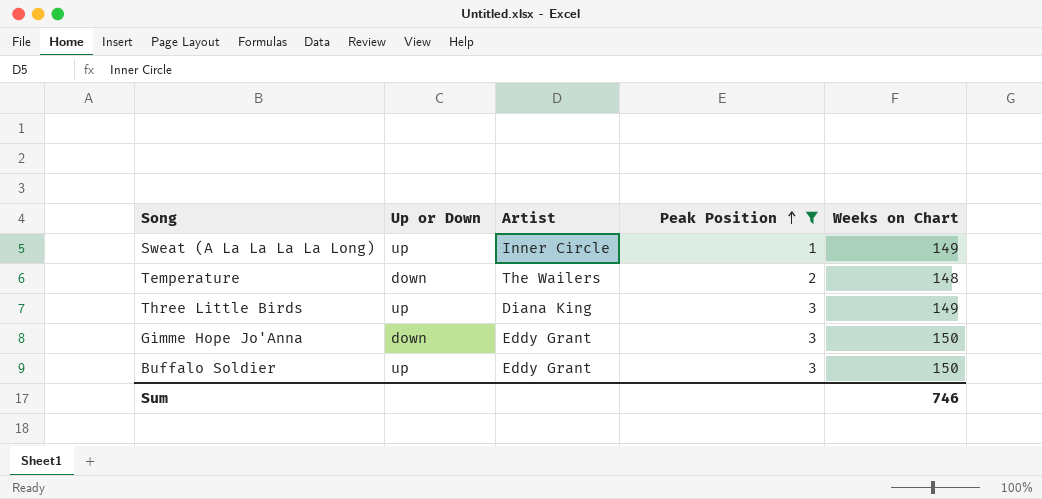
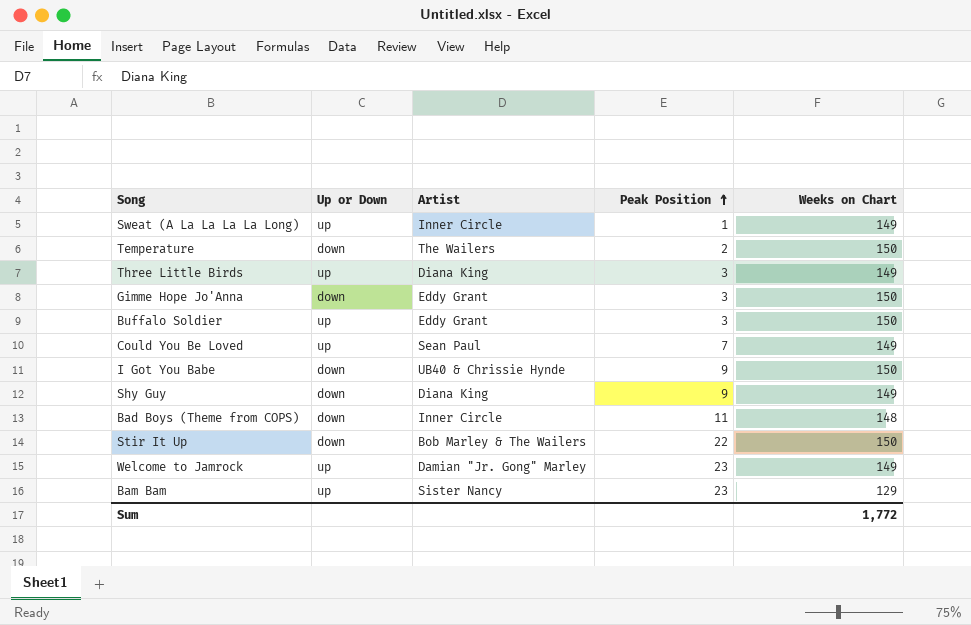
filter: Peak Position <= 3 -> none
Temperature | Weeks on Chart: 148 -> 150
Sum | Weeks on Chart: 746 -> 1,772

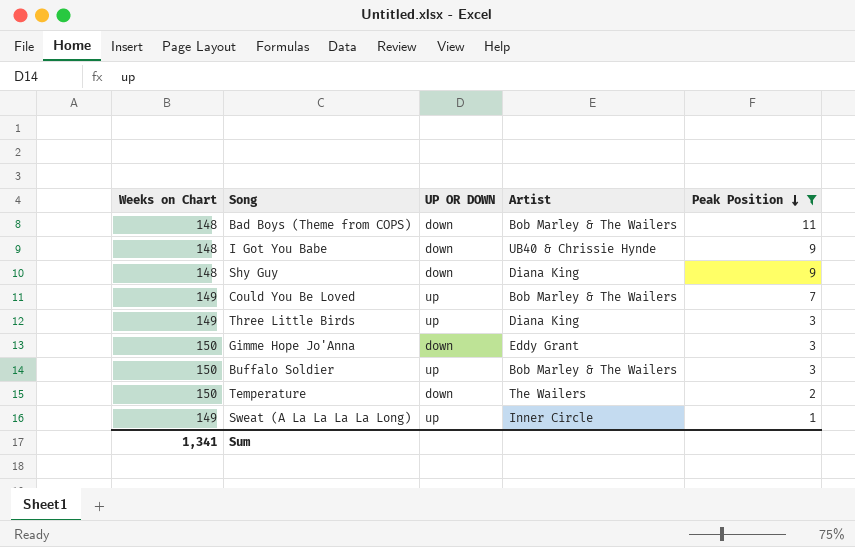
filter: none -> Peak Position <= 11
row order: Peak Position ascending -> Peak Position descending
column Weeks on Chart | position: 5 -> 1
column name: Up or Down -> UP OR DOWN
Bad Boys (Theme from COPS) | Artist: Inner Circle -> Bob Marley & The Wailers
I Got You Babe | Weeks on Chart: 150 -> 148
Shy Guy | Weeks on Chart: 149 -> 148
Could You Be Loved | Artist: Sean Paul -> Bob Marley & The Wailers
Buffalo Soldier | Artist: Eddy Grant -> Bob Marley & The Wailers
Sum | Weeks on Chart: 1,772 -> 1,341

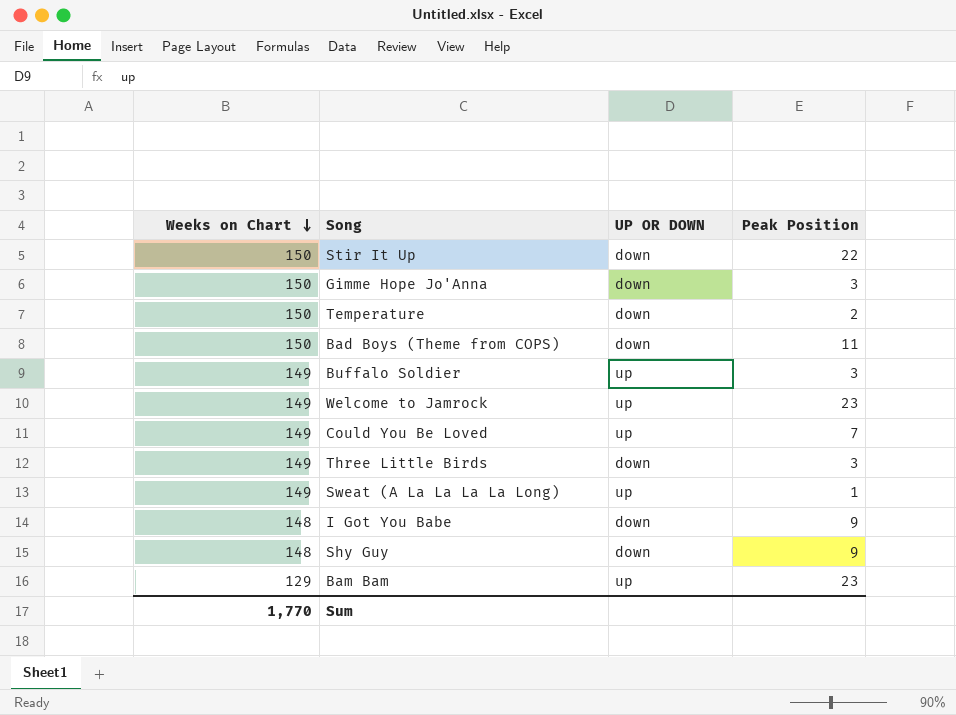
filter: Peak Position <= 11 -> none
row order: Peak Position descending -> Weeks on Chart descending
column Artist | position: 4 -> none
Bad Boys (Theme from COPS) | Weeks on Chart: 148 -> 150
Buffalo Soldier | Weeks on Chart: 150 -> 149
Three Little Birds | UP OR DOWN: up -> down
Sum | Weeks on Chart: 1,341 -> 1,770

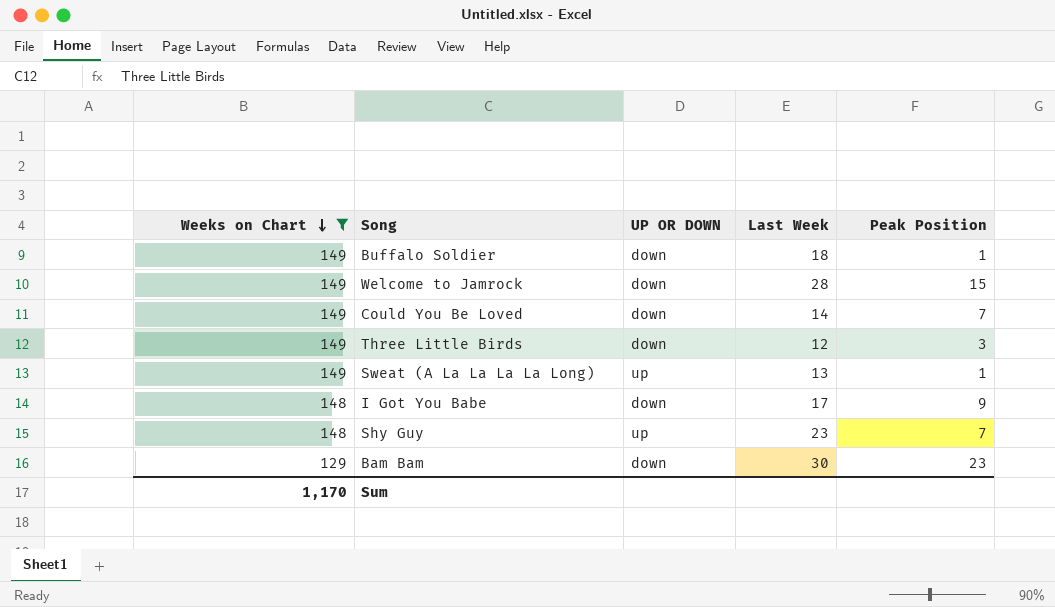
filter: none -> Weeks on Chart != 150
column Last Week | position: none -> 4
Buffalo Soldier | UP OR DOWN: up -> down
Buffalo Soldier | Peak Position: 3 -> 1
Welcome to Jamrock | UP OR DOWN: up -> down
Welcome to Jamrock | Peak Position: 23 -> 15
Could You Be Loved | UP OR DOWN: up -> down
Shy Guy | UP OR DOWN: down -> up
Shy Guy | Peak Position: 9 -> 7
Bam Bam | UP OR DOWN: up -> down
Sum | Weeks on Chart: 1,770 -> 1,170

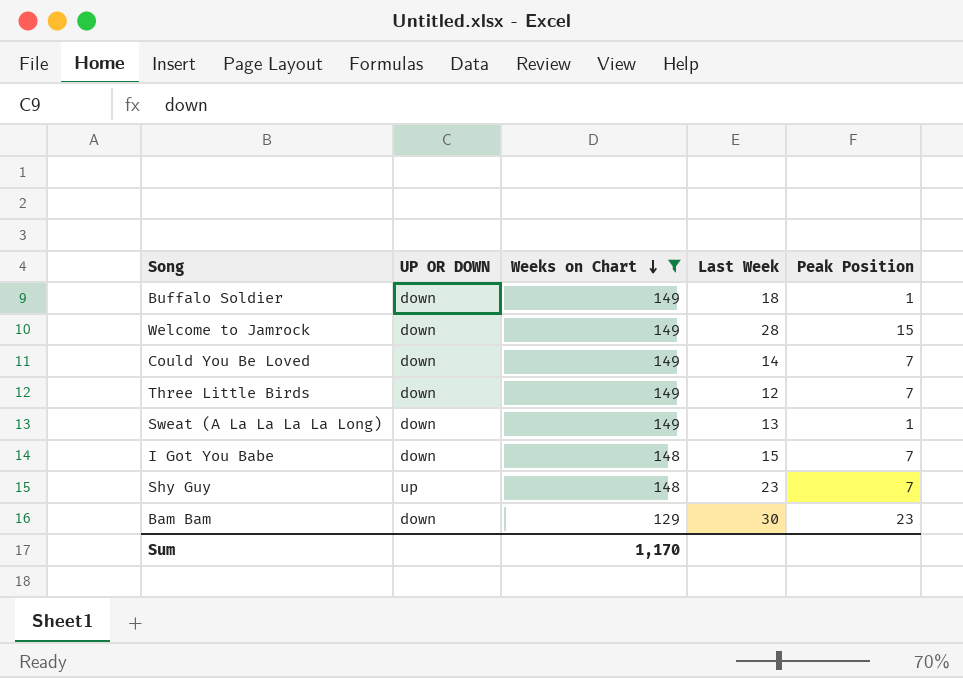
column Weeks on Chart | position: 1 -> 3
Three Little Birds | Peak Position: 3 -> 7
Sweat (A La La La La Long) | UP OR DOWN: up -> down
I Got You Babe | Last Week: 17 -> 15
I Got You Babe | Peak Position: 9 -> 7

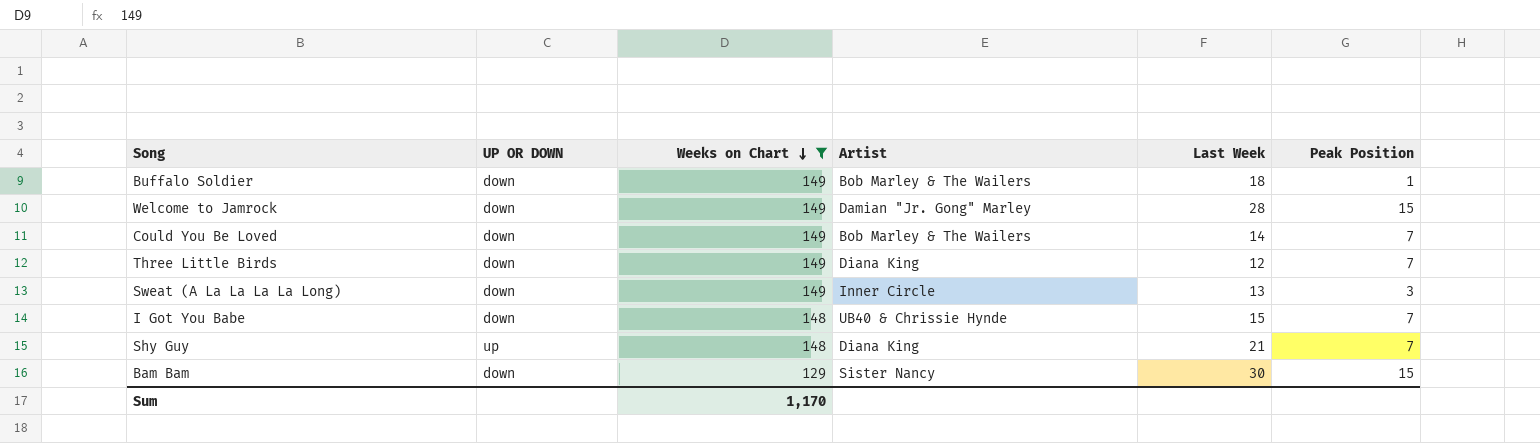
column Artist | position: none -> 4
Sweat (A La La La La Long) | Peak Position: 1 -> 3
Shy Guy | Last Week: 23 -> 21
Bam Bam | Peak Position: 23 -> 15

